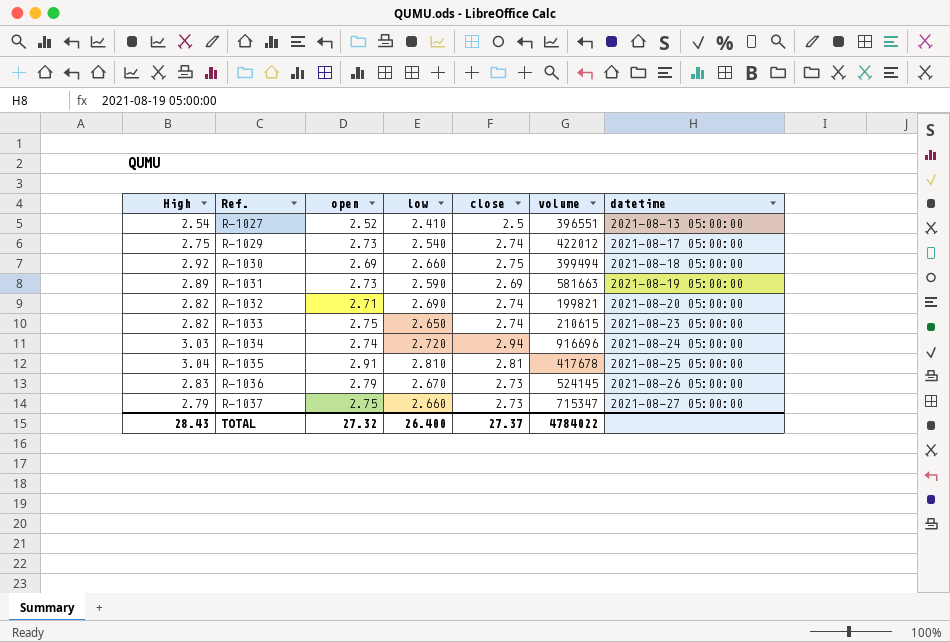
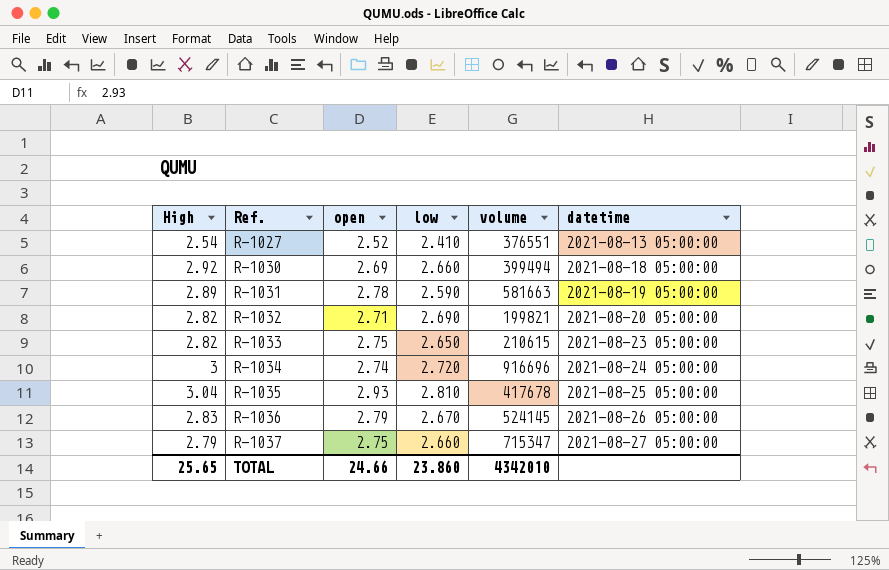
column close | position: 5 -> none
row R-1029: 2.75 | 2.73 | 2.540 | 2.74 | 422012 | 2021-08-17 05:00:00 -> none
R-1027 | volume: 396551 -> 376551
R-1031 | open: 2.73 -> 2.78
R-1034 | High: 3.03 -> 3
R-1035 | open: 2.91 -> 2.93
TOTAL | High: 28.43 -> 25.65
TOTAL | open: 27.32 -> 24.66
TOTAL | low: 26.400 -> 23.860
TOTAL | volume: 4784022 -> 4342010

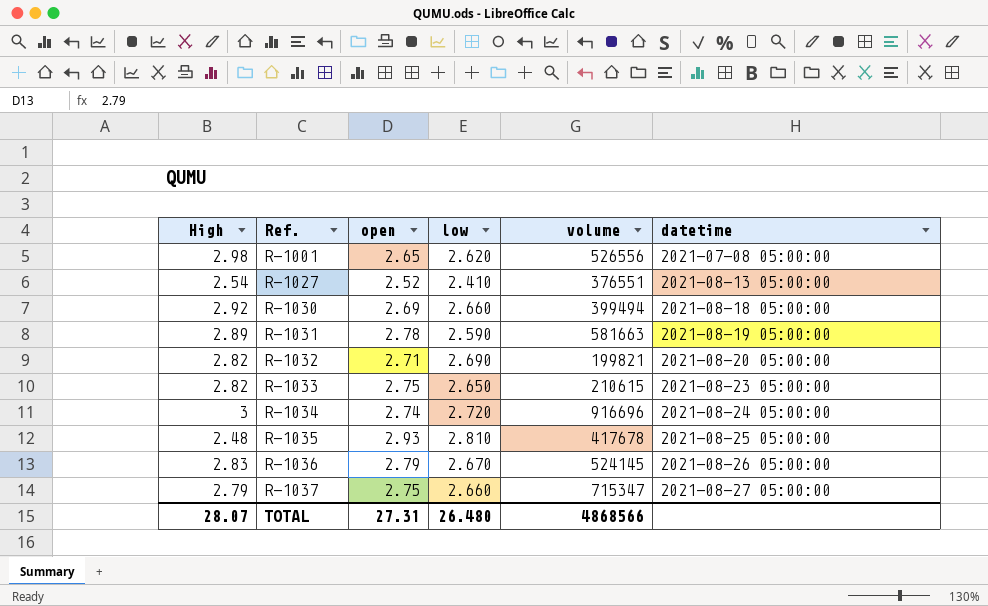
row R-1001: none -> 2.98 | 2.65 | 2.620 | 526556 | 2021-07-08 05:00:00
R-1035 | High: 3.04 -> 2.48
TOTAL | High: 25.65 -> 28.07
TOTAL | open: 24.66 -> 27.31
TOTAL | low: 23.860 -> 26.480
TOTAL | volume: 4342010 -> 4868566

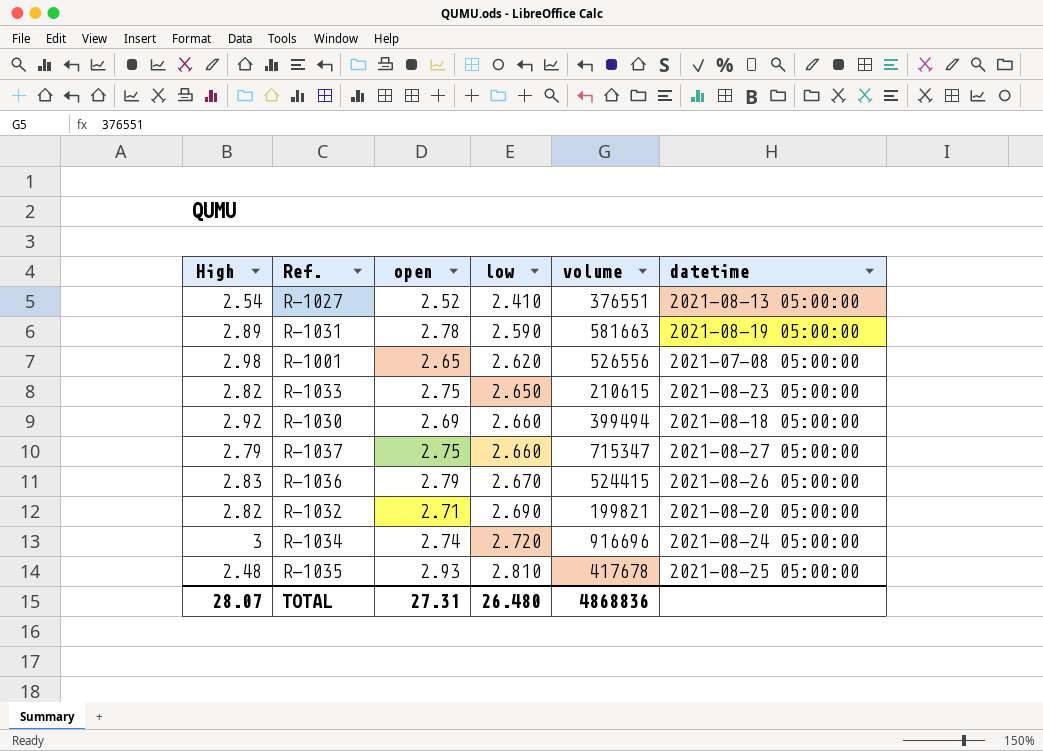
row order: Ref. ascending -> low ascending
R-1036 | volume: 524145 -> 524415
TOTAL | volume: 4868566 -> 4868836

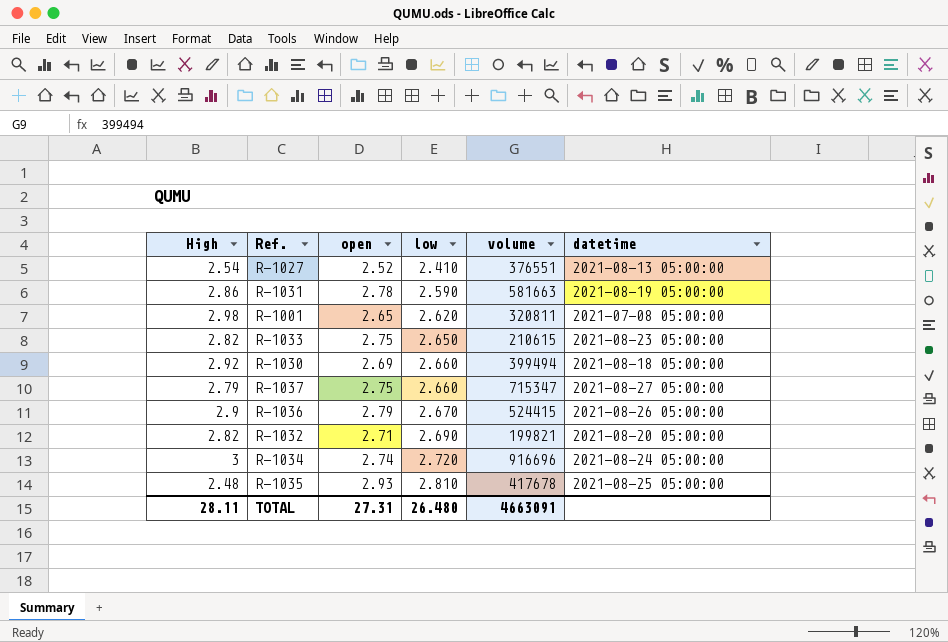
R-1031 | High: 2.89 -> 2.86
R-1001 | volume: 526556 -> 320811
R-1036 | High: 2.83 -> 2.9
TOTAL | High: 28.07 -> 28.11
TOTAL | volume: 4868836 -> 4663091

